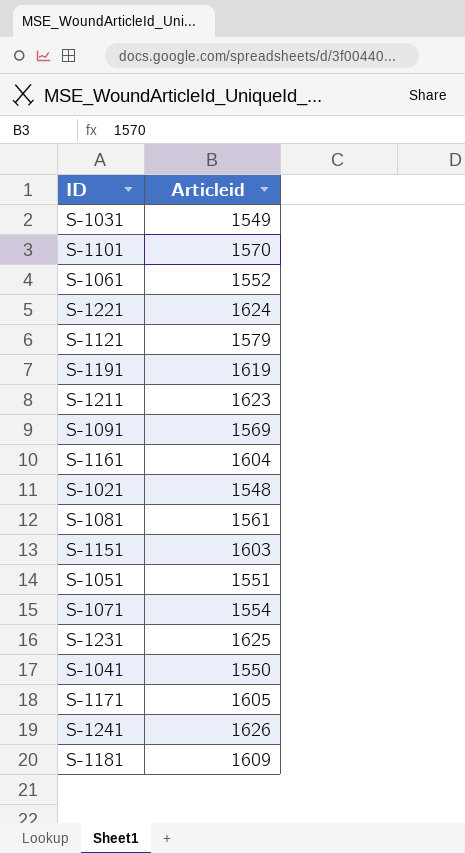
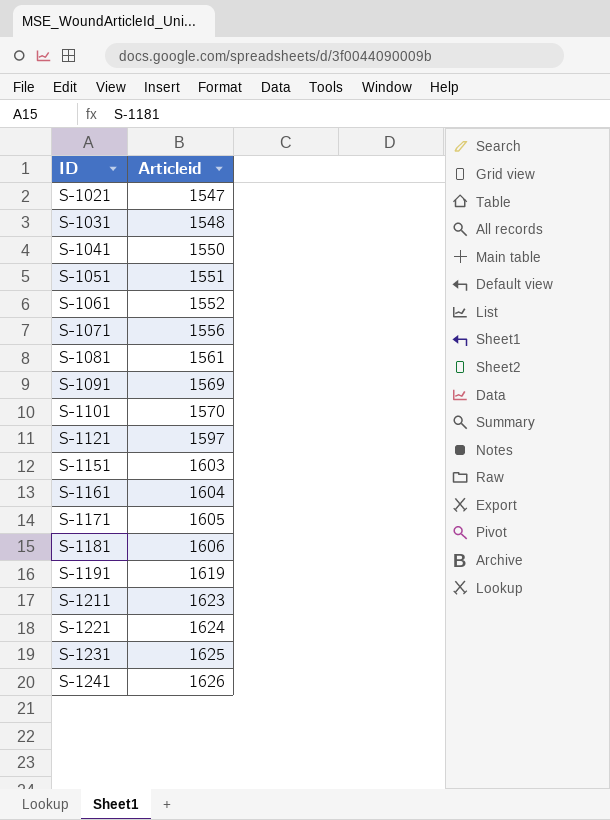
row order: none -> ID ascending
S-1021 | Articleid: 1548 -> 1547
S-1031 | Articleid: 1549 -> 1548
S-1071 | Articleid: 1554 -> 1556
S-1121 | Articleid: 1579 -> 1597
S-1181 | Articleid: 1609 -> 1606

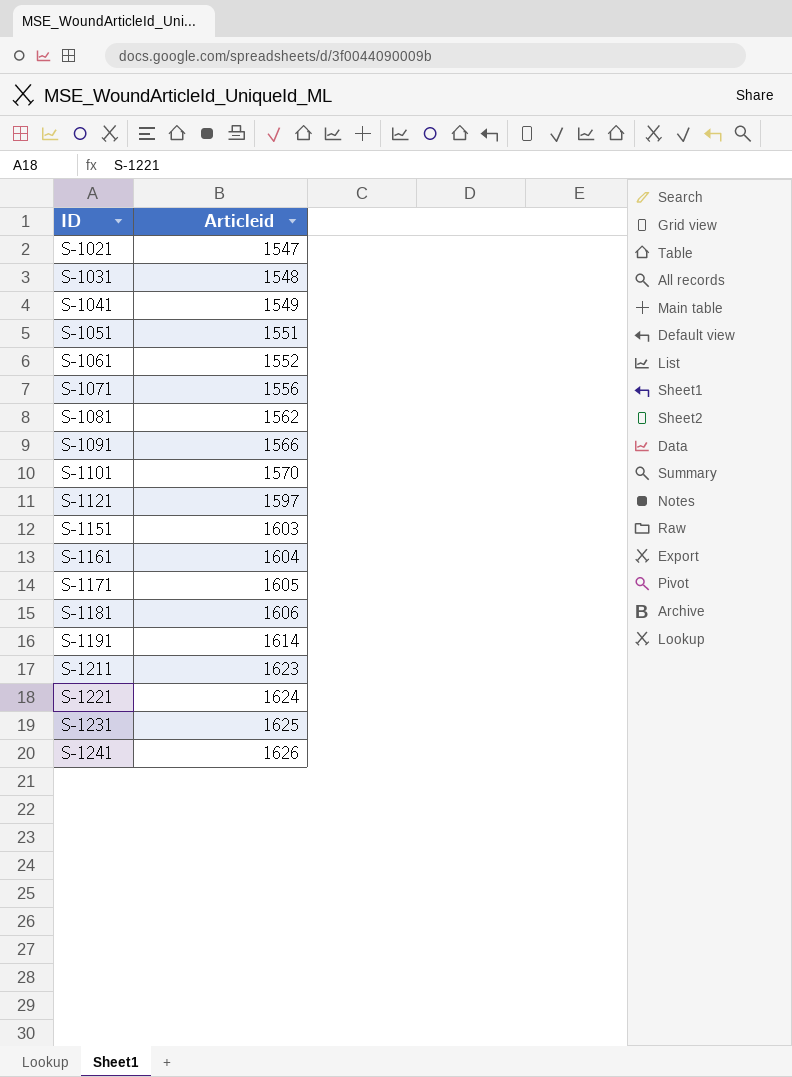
S-1041 | Articleid: 1550 -> 1549
S-1081 | Articleid: 1561 -> 1562
S-1091 | Articleid: 1569 -> 1566
S-1191 | Articleid: 1619 -> 1614

